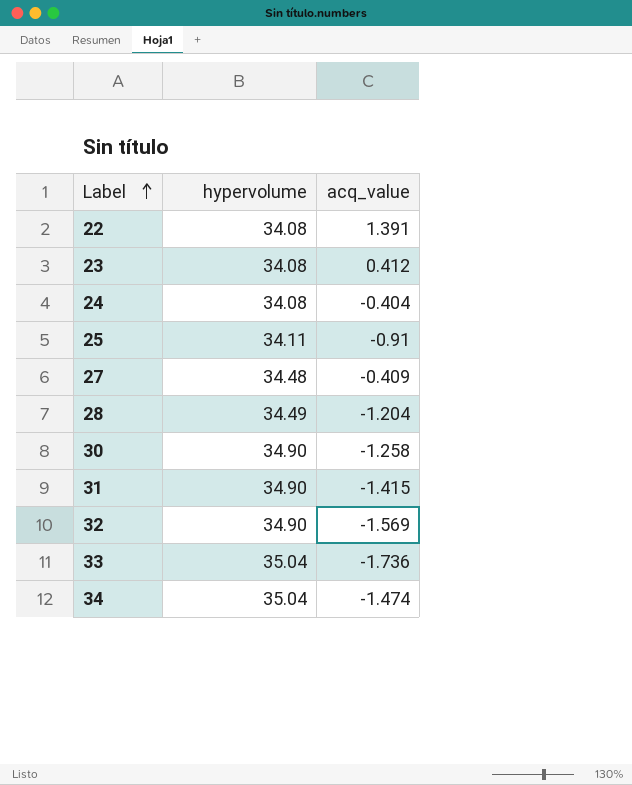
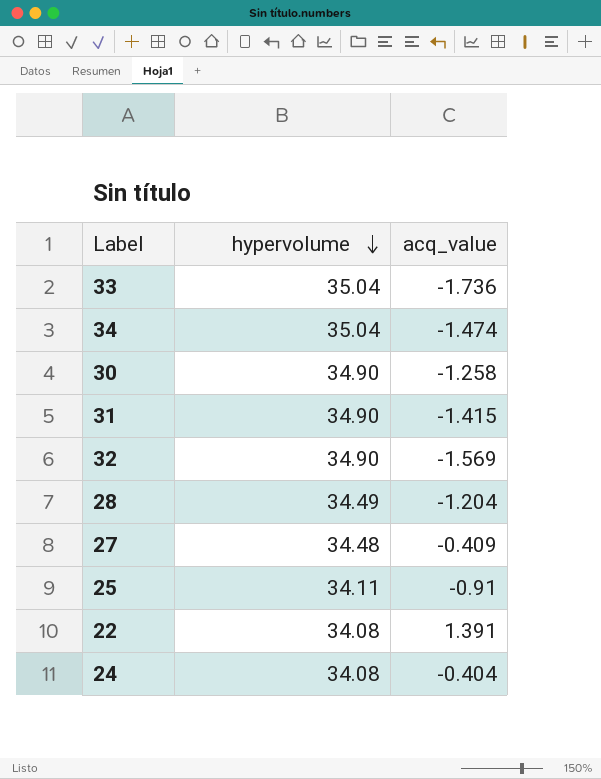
row order: Label ascending -> hypervolume descending
row 23: 34.08 | 0.412 -> none

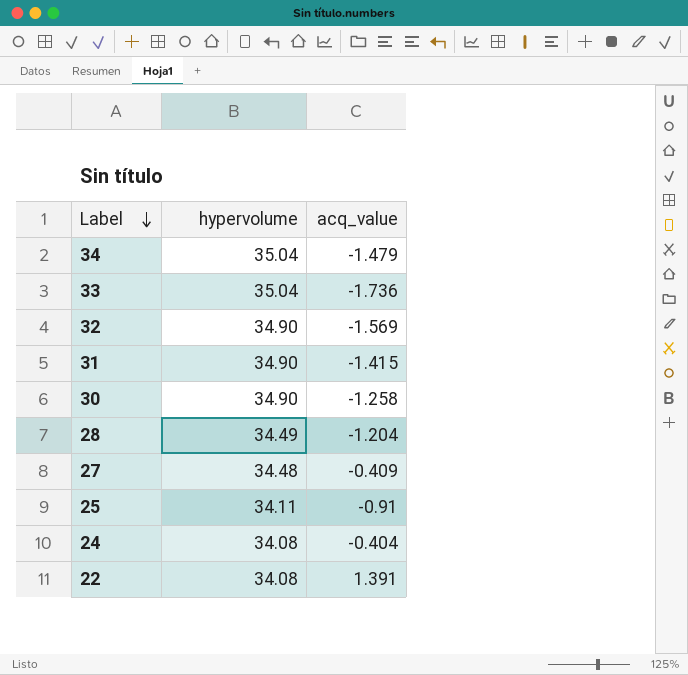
row order: hypervolume descending -> Label descending
34 | acq_value: -1.474 -> -1.479

